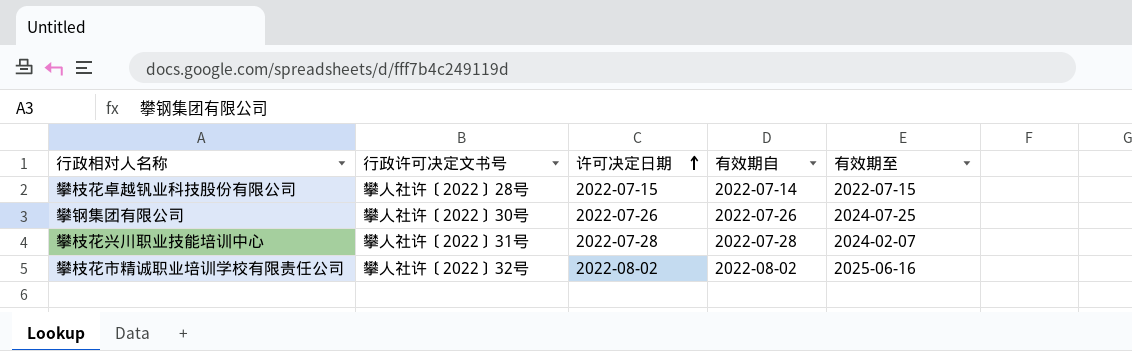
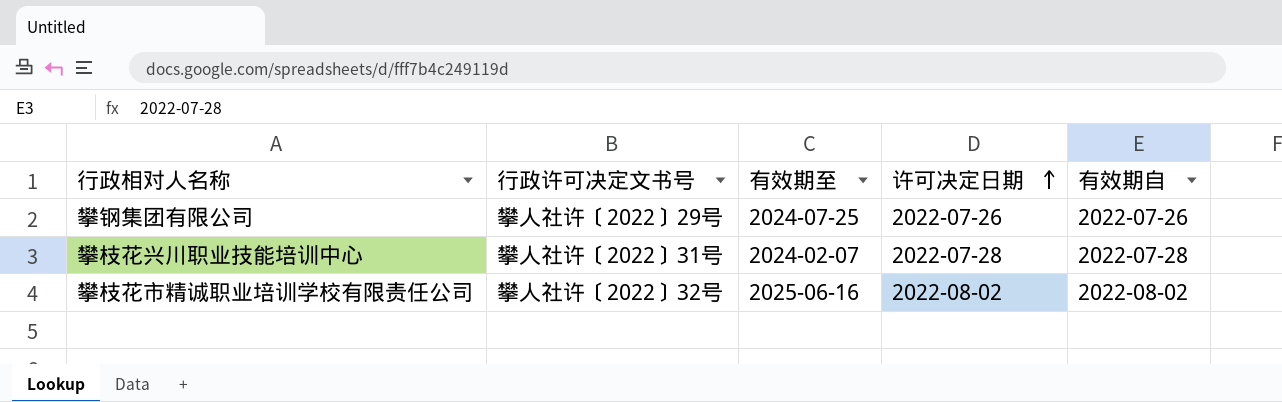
column 有效期至 | position: 5 -> 3
row 攀枝花卓越钒业科技股份有限公司: 攀人社许〔2022〕28号 | 2022-07-15 | 2022-07-14 | 2022-07-15 -> none
攀钢集团有限公司 | 行政许可决定文书号: 攀人社许〔2022〕30号 -> 攀人社许〔2022〕29号

